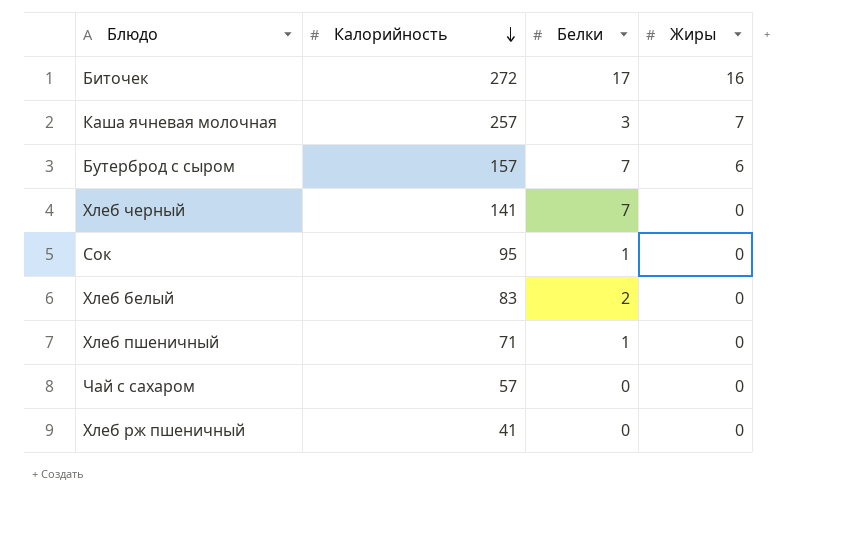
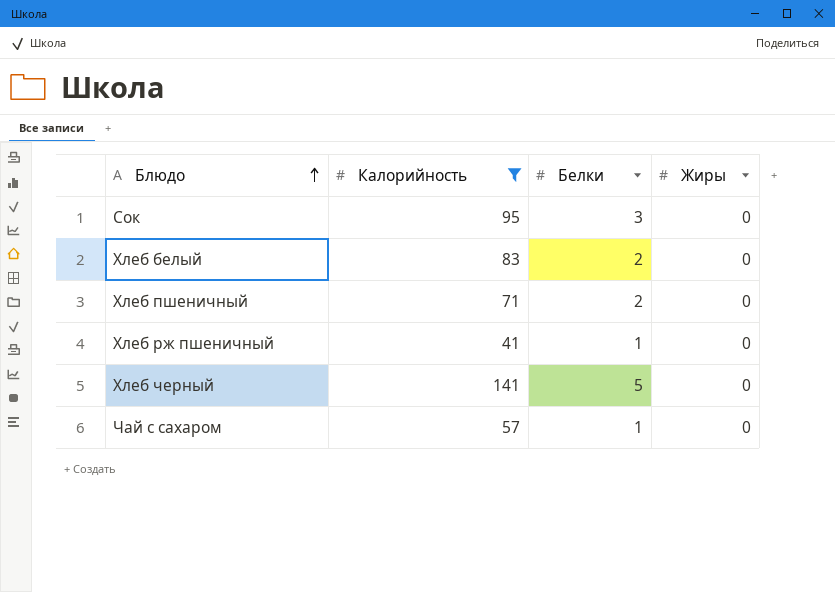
filter: none -> Калорийность <= 141
row order: Калорийность descending -> Блюдо ascending
Сок | Белки: 1 -> 3
Хлеб пшеничный | Белки: 1 -> 2
Хлеб рж пшеничный | Белки: 0 -> 1
Хлеб черный | Белки: 7 -> 5
Чай с сахаром | Белки: 0 -> 1

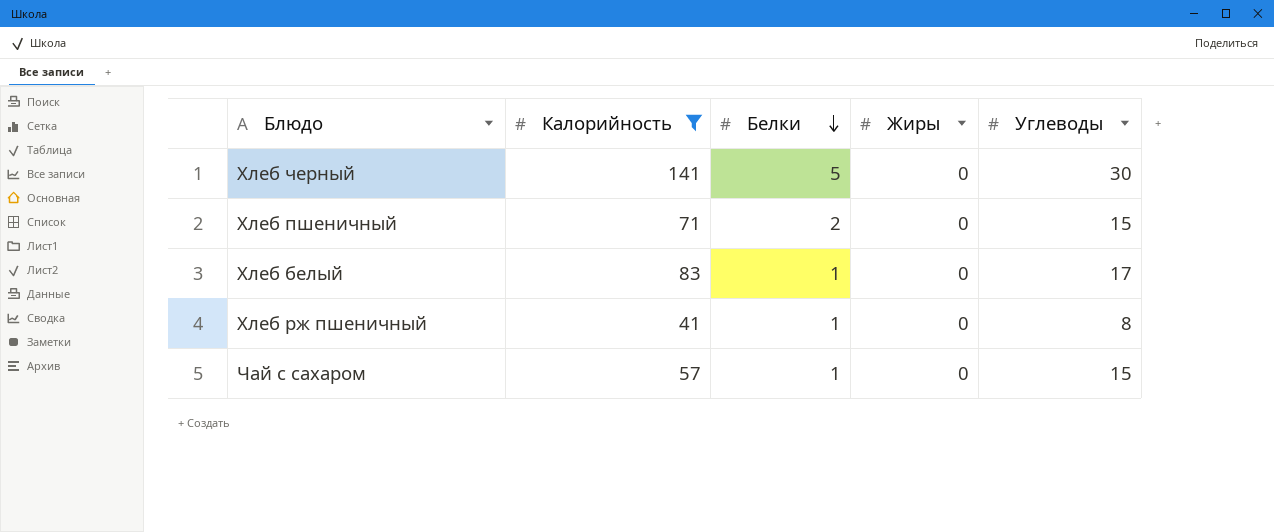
row order: Блюдо ascending -> Белки descending
column Углеводы | position: none -> 5
row Сок: 95 | 3 | 0 -> none
Хлеб белый | Белки: 2 -> 1

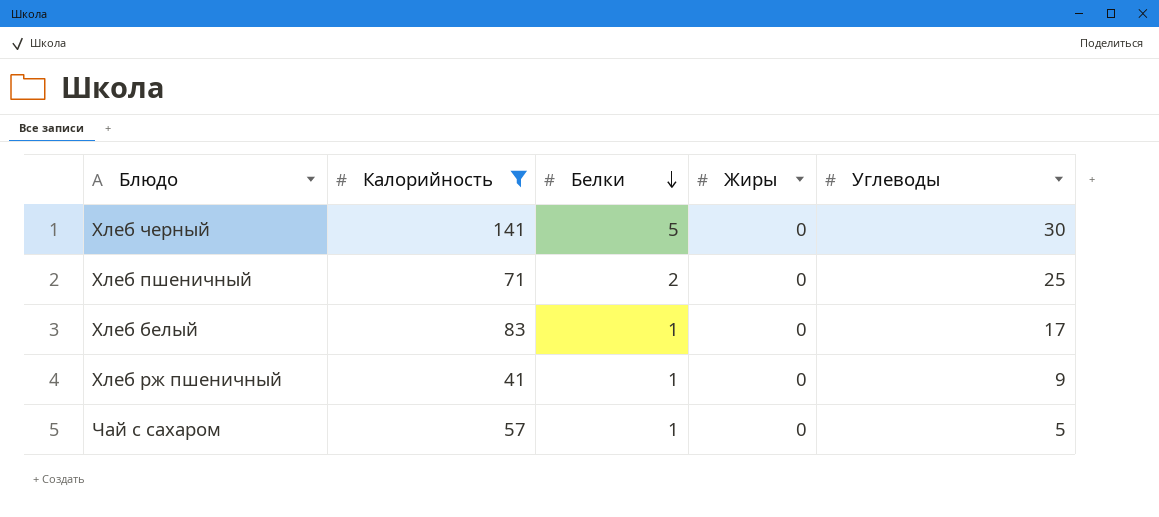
Хлеб пшеничный | Углеводы: 15 -> 25
Хлеб рж пшеничный | Углеводы: 8 -> 9
Чай с сахаром | Углеводы: 15 -> 5

